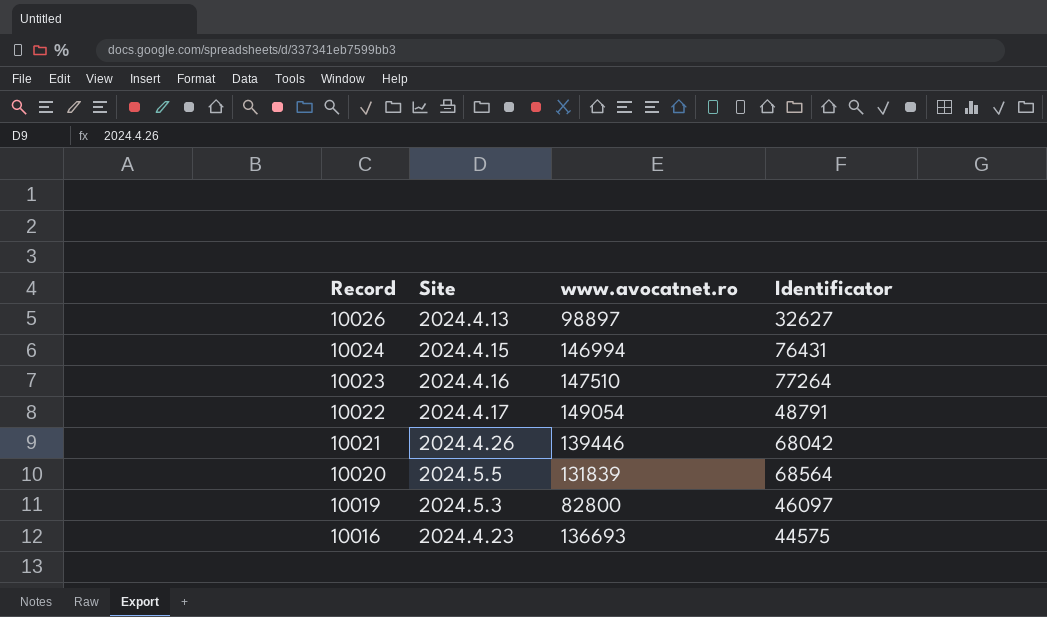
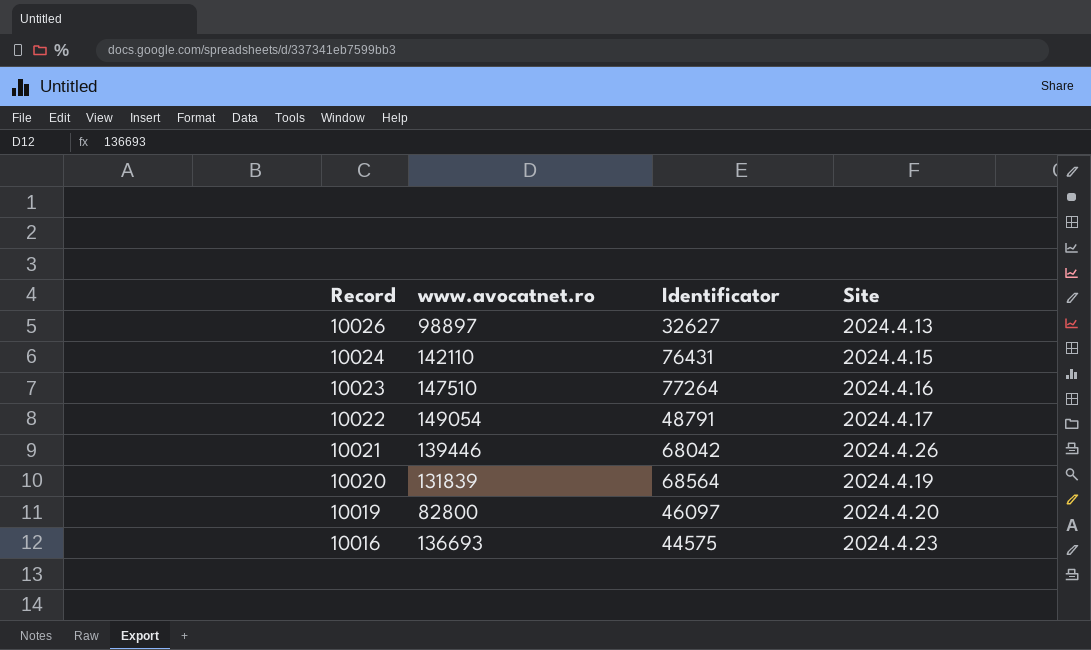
column Site | position: 2 -> 4
10024 | www.avocatnet.ro: 146994 -> 142110
10020 | Site: 2024.5.5 -> 2024.4.19
10019 | Site: 2024.5.3 -> 2024.4.20

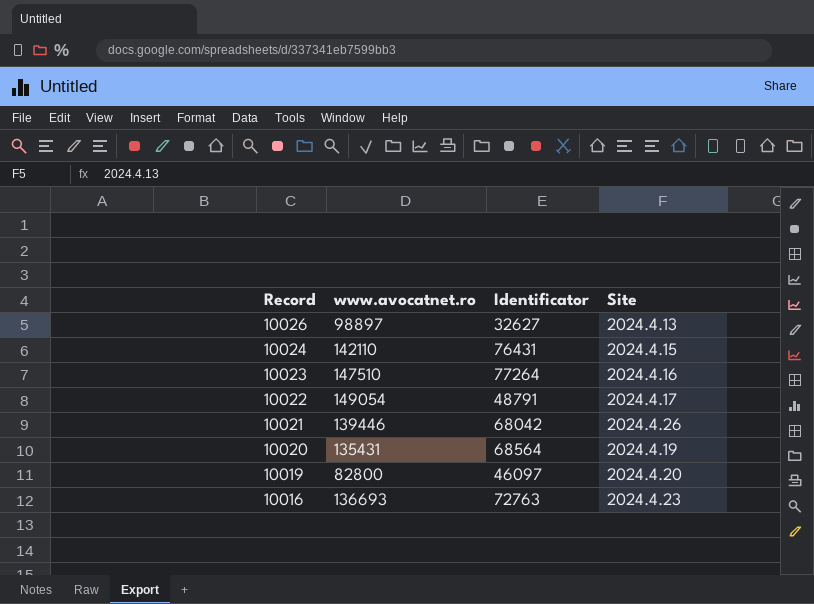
10020 | www.avocatnet.ro: 131839 -> 135431
10016 | Identificator: 44575 -> 72763

